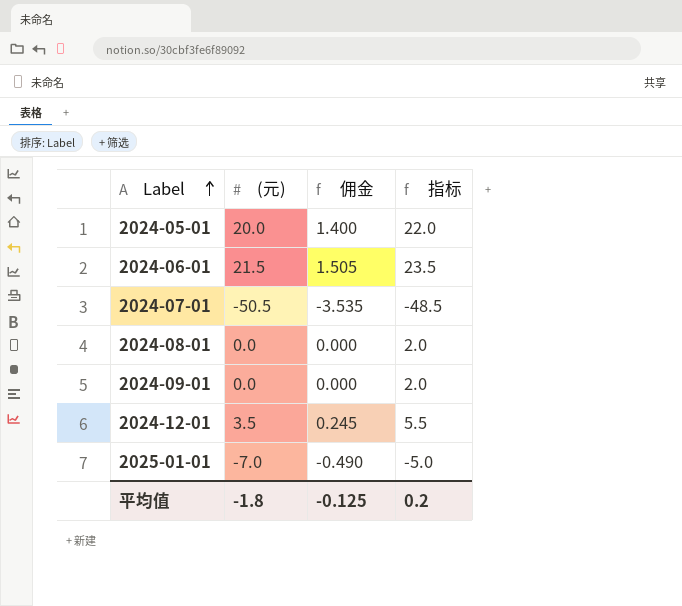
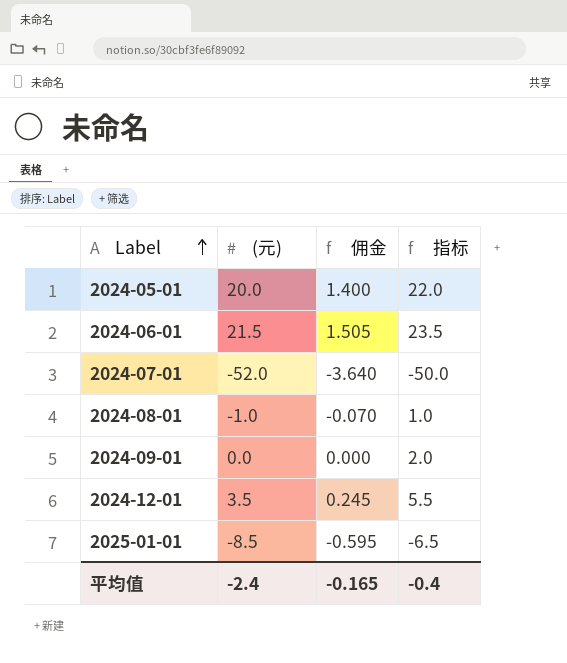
2024-07-01 | (元): -50.5 -> -52.0
2024-07-01 | 佣金: -3.535 -> -3.640
2024-07-01 | 指标: -48.5 -> -50.0
2024-08-01 | (元): 0.0 -> -1.0
2024-08-01 | 佣金: 0.000 -> -0.070
2024-08-01 | 指标: 2.0 -> 1.0
2025-01-01 | (元): -7.0 -> -8.5
2025-01-01 | 佣金: -0.490 -> -0.595
2025-01-01 | 指标: -5.0 -> -6.5
平均值 | (元): -1.8 -> -2.4
平均值 | 佣金: -0.125 -> -0.165
平均值 | 指标: 0.2 -> -0.4

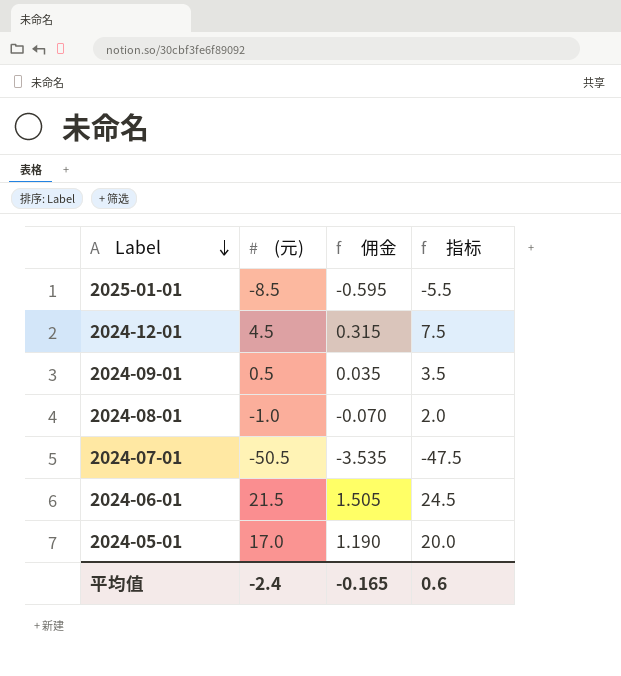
row order: Label ascending -> Label descending
column 指标 | formula: [(元)] + 2 -> [(元)] + 3
2024-12-01 | (元): 3.5 -> 4.5
2024-12-01 | 佣金: 0.245 -> 0.315
2024-09-01 | (元): 0.0 -> 0.5
2024-09-01 | 佣金: 0.000 -> 0.035
2024-07-01 | (元): -52.0 -> -50.5
2024-07-01 | 佣金: -3.640 -> -3.535
2024-05-01 | (元): 20.0 -> 17.0
2024-05-01 | 佣金: 1.400 -> 1.190
平均值 | 指标: -0.4 -> 0.6

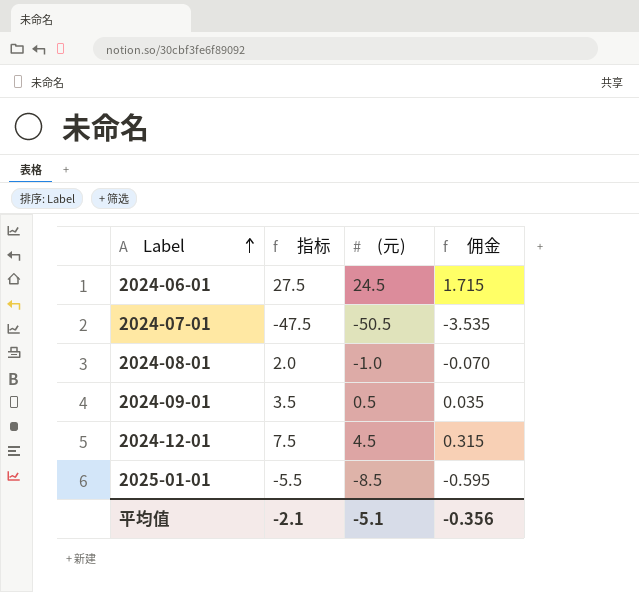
row order: Label descending -> Label ascending
column 指标 | position: 4 -> 2
row 2024-05-01: 17.0 | 1.190 | 20.0 -> none
2024-06-01 | 指标: 24.5 -> 27.5
2024-06-01 | (元): 21.5 -> 24.5
2024-06-01 | 佣金: 1.505 -> 1.715
平均值 | 指标: 0.6 -> -2.1
平均值 | (元): -2.4 -> -5.1
平均值 | 佣金: -0.165 -> -0.356

